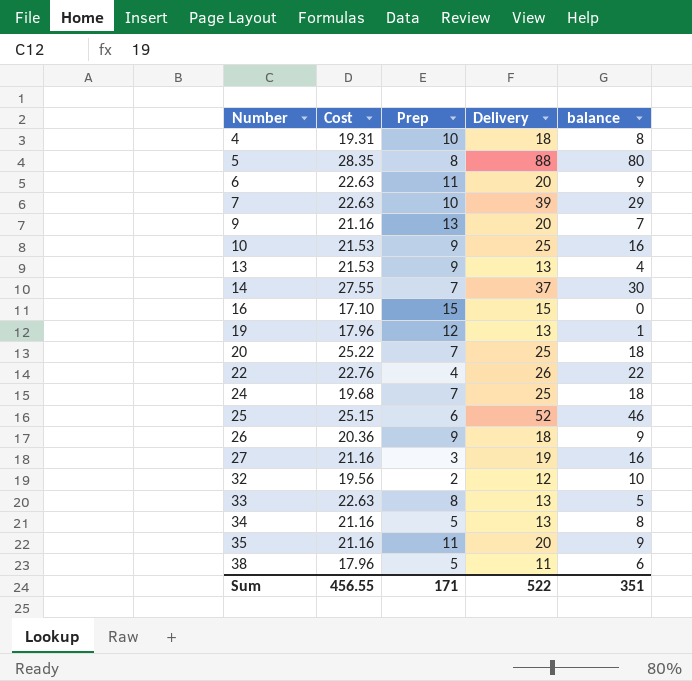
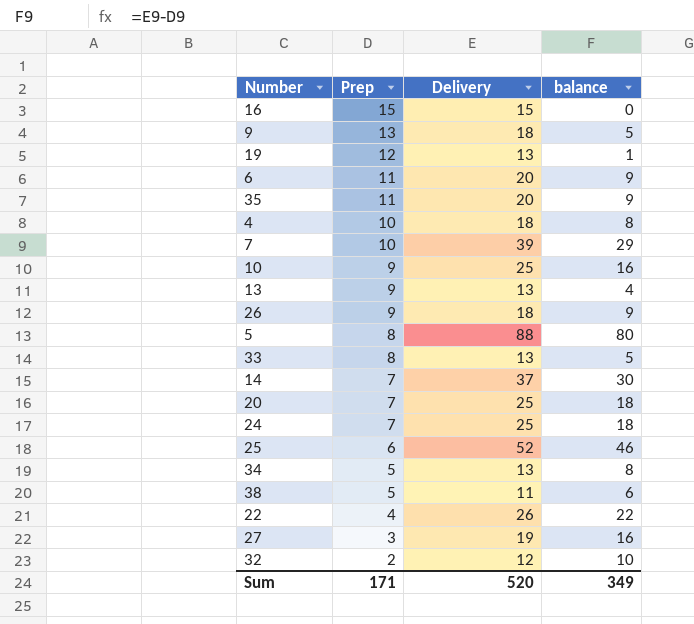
row order: Number ascending -> Prep descending
column Cost | position: 2 -> none
9 | Delivery: 20 -> 18
9 | balance: 7 -> 5
Sum | Delivery: 522 -> 520
Sum | balance: 351 -> 349

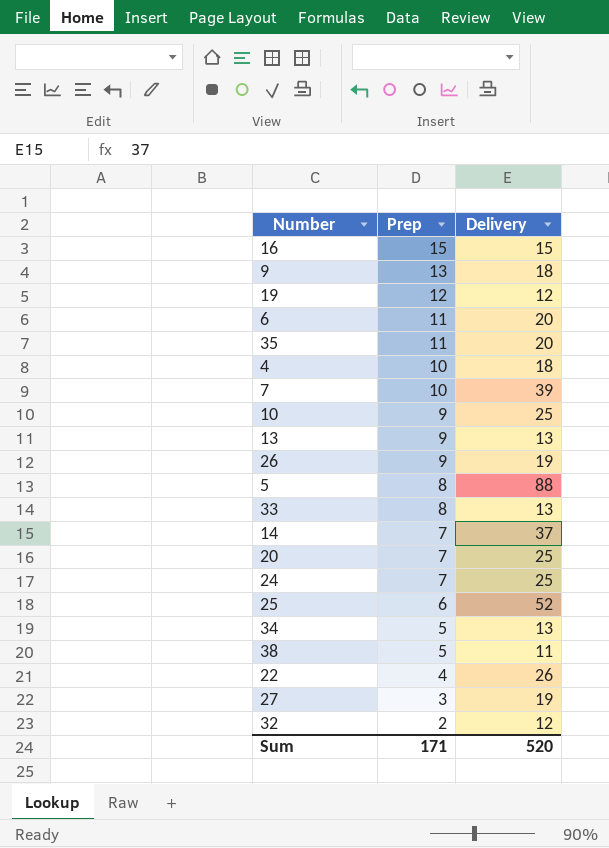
column balance | formula: [Delivery] - [Prep] -> none
19 | Delivery: 13 -> 12
26 | Delivery: 18 -> 19

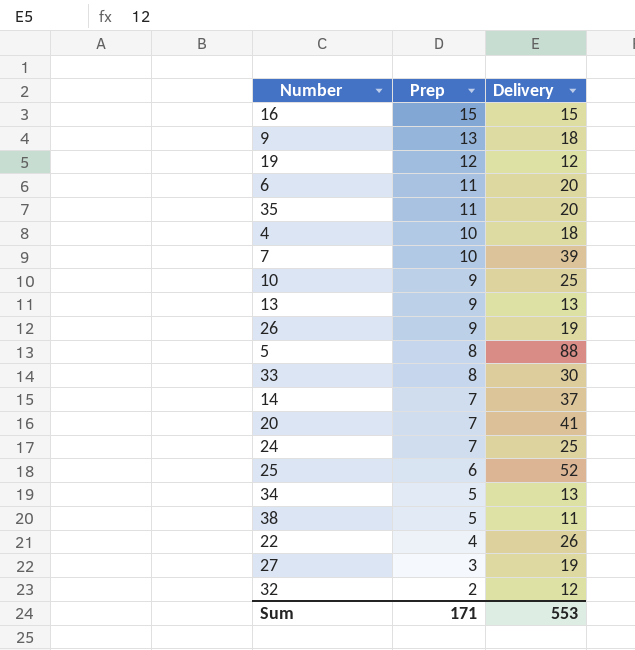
33 | Delivery: 13 -> 30
20 | Delivery: 25 -> 41
Sum | Delivery: 520 -> 553

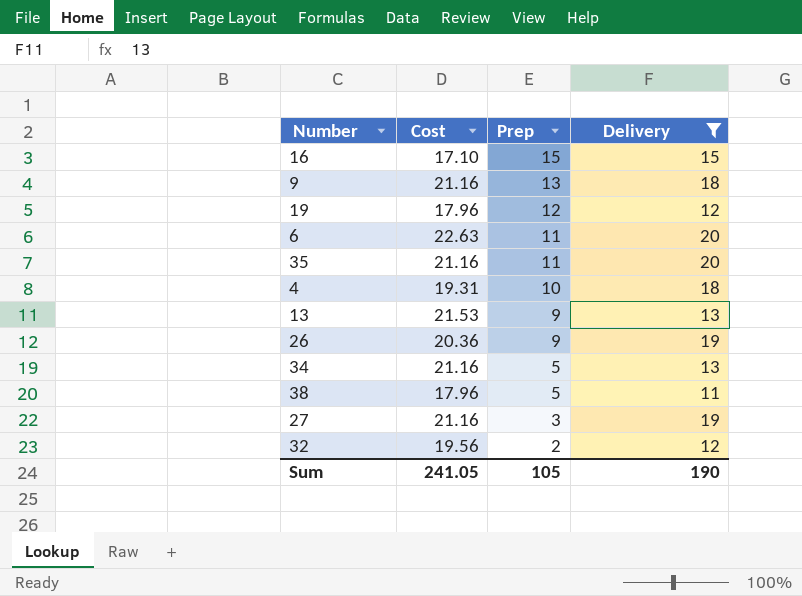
filter: none -> Delivery <= 20
column Cost | position: none -> 2
Sum | Prep: 171 -> 105
Sum | Delivery: 553 -> 190

